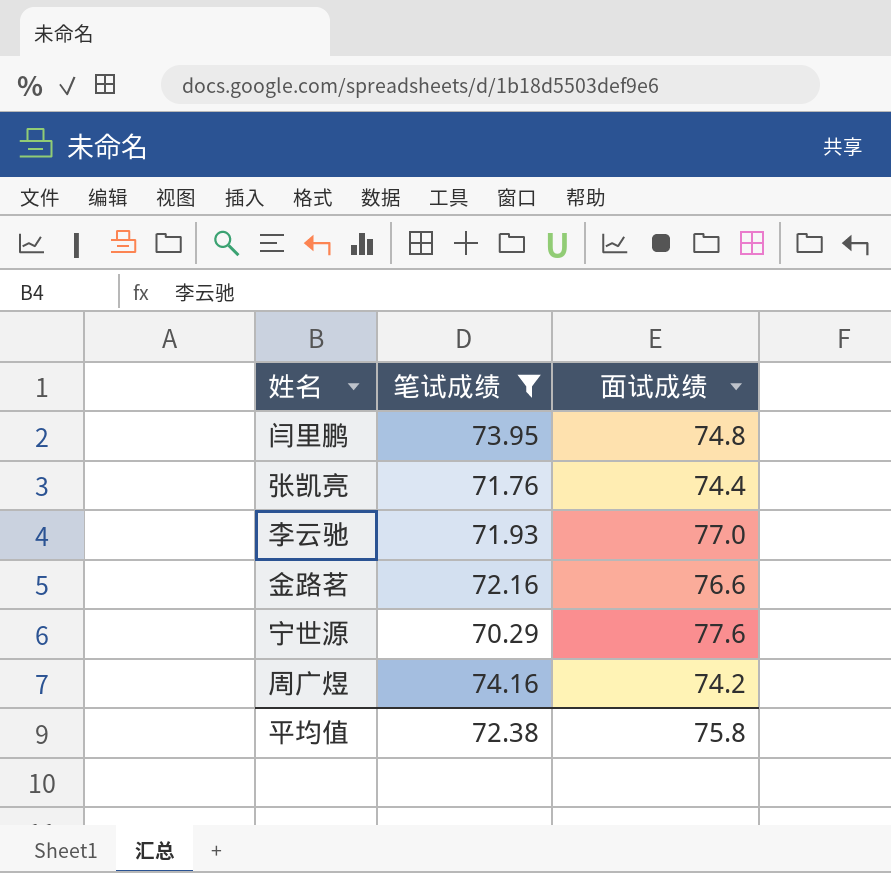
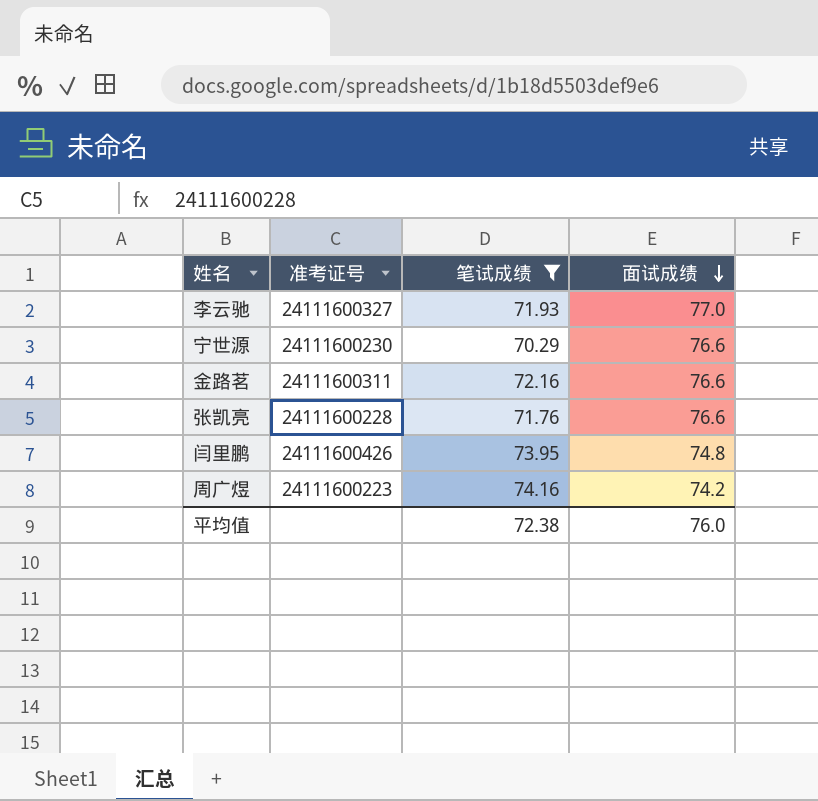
row order: none -> 面试成绩 descending
column 准考证号 | position: none -> 2
宁世源 | 面试成绩: 77.6 -> 76.6
张凯亮 | 面试成绩: 74.4 -> 76.6
平均值 | 面试成绩: 75.8 -> 76.0

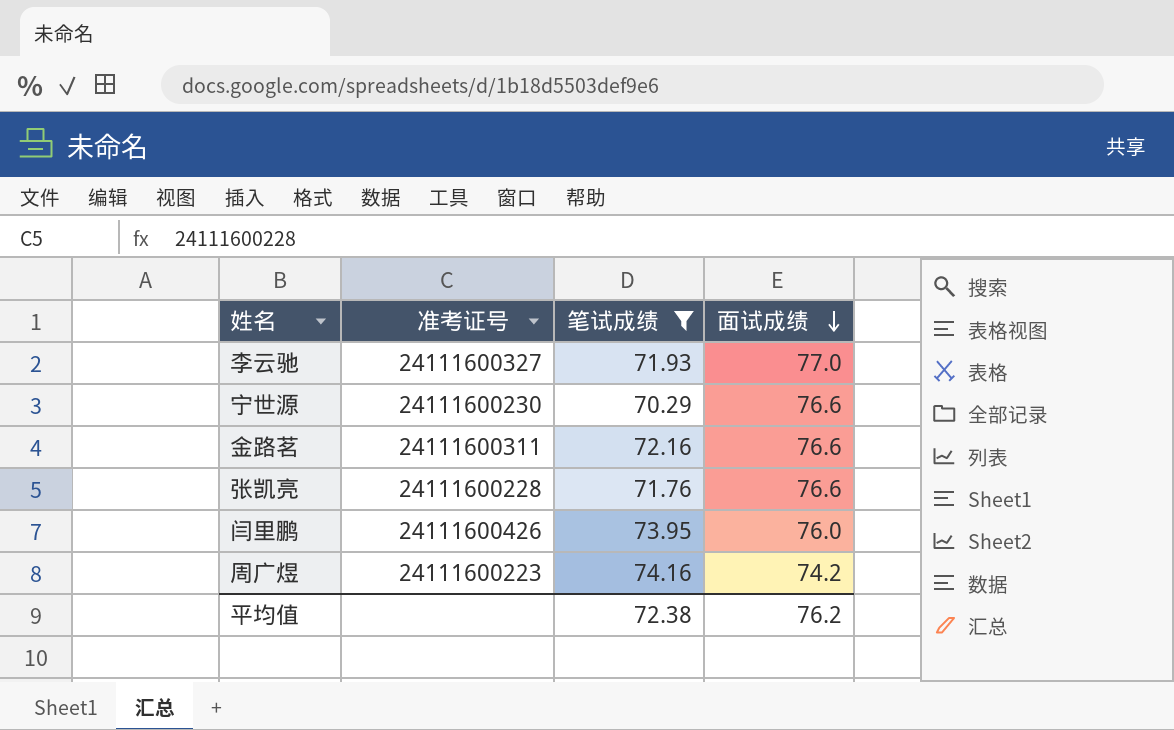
闫里鹏 | 面试成绩: 74.8 -> 76.0
平均值 | 面试成绩: 76.0 -> 76.2

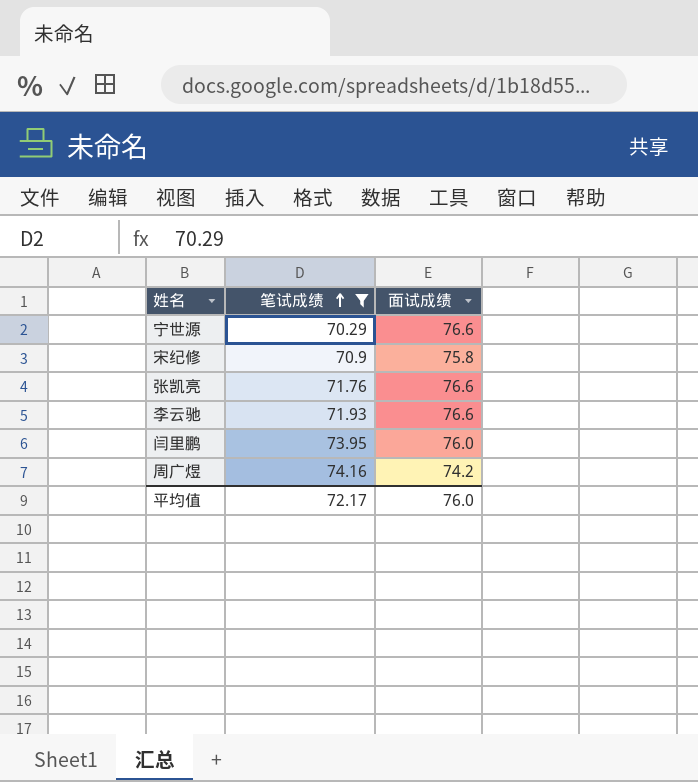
row order: 面试成绩 descending -> 笔试成绩 ascending
column 准考证号 | position: 2 -> none
row 金路茗: 24111600311 | 72.16 | 76.6 -> none
row 宋纪修: none -> 70.9 | 75.8
李云驰 | 面试成绩: 77.0 -> 76.6
平均值 | 笔试成绩: 72.38 -> 72.17
平均值 | 面试成绩: 76.2 -> 76.0

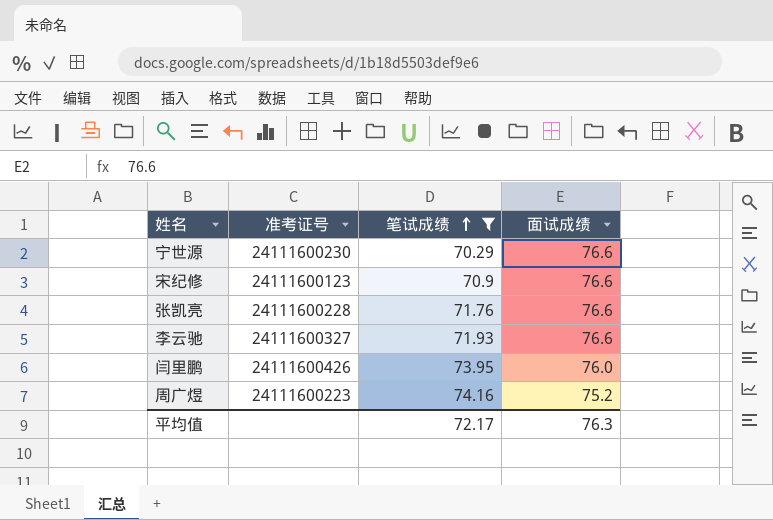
column 准考证号 | position: none -> 2
宋纪修 | 面试成绩: 75.8 -> 76.6
周广煜 | 面试成绩: 74.2 -> 75.2
平均值 | 面试成绩: 76.0 -> 76.3

